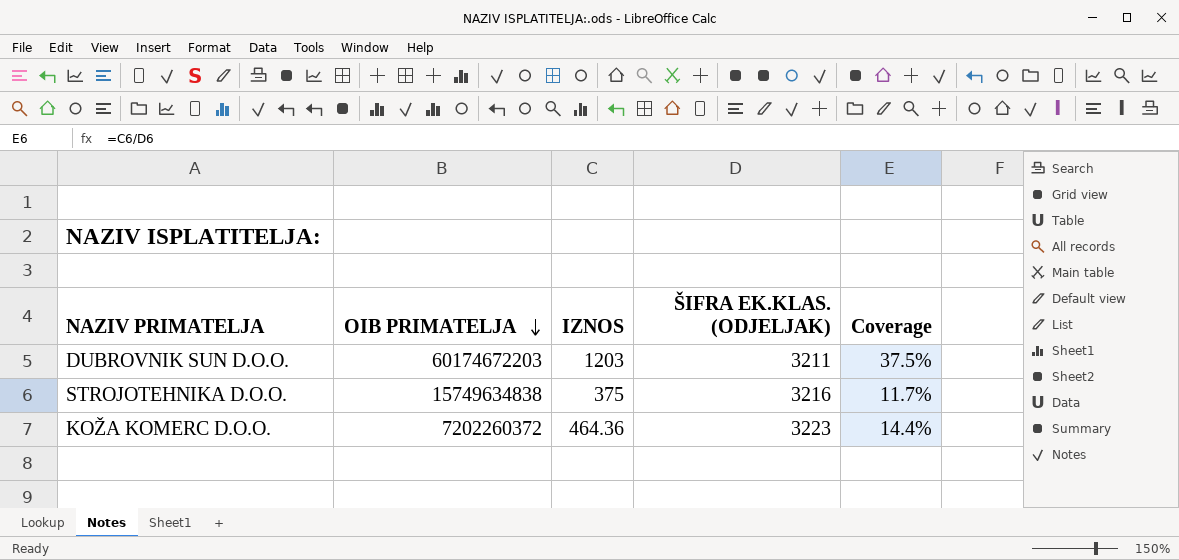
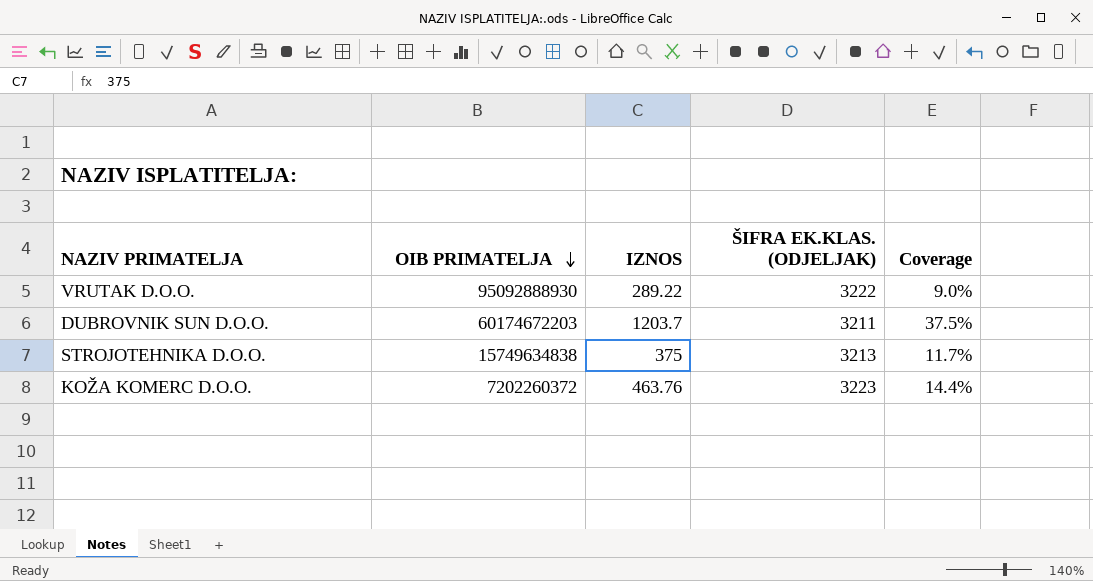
row VRUTAK D.O.O.: none -> 95092888930 | 289.22 | 3222 | 9.0%
DUBROVNIK SUN D.O.O. | IZNOS: 1203 -> 1203.7
STROJOTEHNIKA D.O.O. | ŠIFRA EK.KLAS. (ODJELJAK): 3216 -> 3213
KOŽA KOMERC D.O.O. | IZNOS: 464.36 -> 463.76

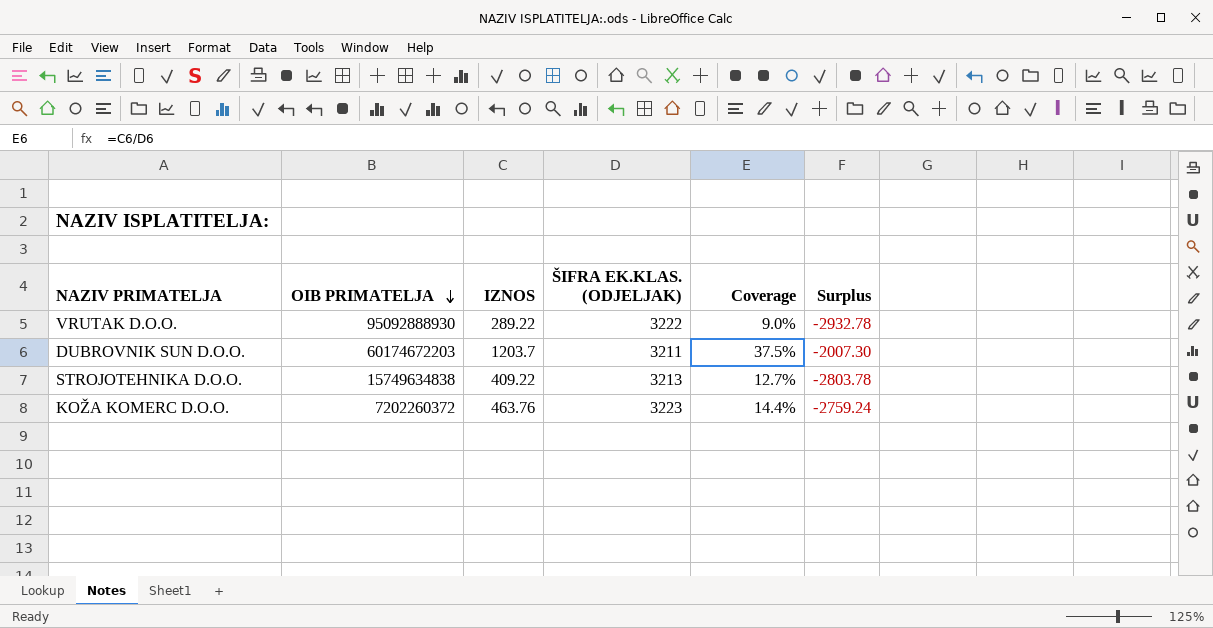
column Surplus | formula: none -> [IZNOS] - [ŠIFRA EK.KLAS. (ODJELJAK)]
STROJOTEHNIKA D.O.O. | IZNOS: 375 -> 409.22
STROJOTEHNIKA D.O.O. | Coverage: 11.7% -> 12.7%

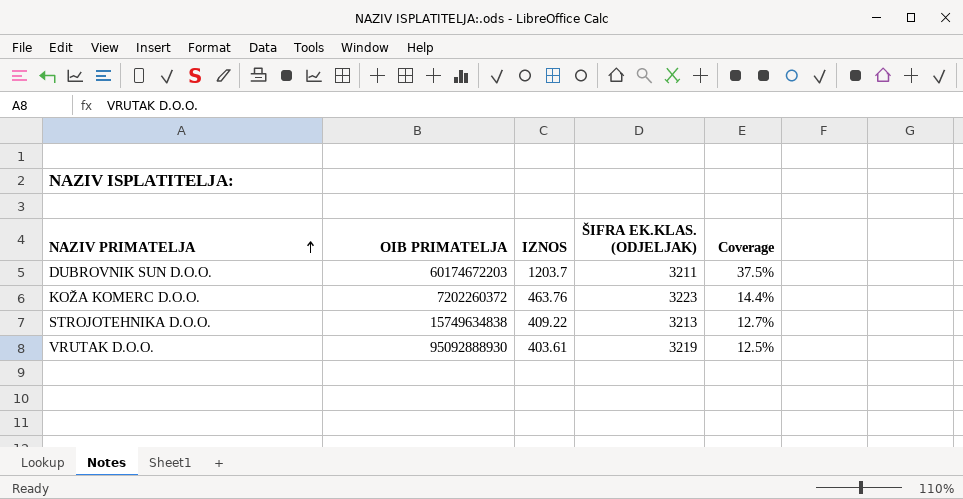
row order: OIB PRIMATELJA descending -> NAZIV PRIMATELJA ascending
column Surplus | formula: [IZNOS] - [ŠIFRA EK.KLAS. (ODJELJAK)] -> none
VRUTAK D.O.O. | IZNOS: 289.22 -> 403.61
VRUTAK D.O.O. | ŠIFRA EK.KLAS. (ODJELJAK): 3222 -> 3219
VRUTAK D.O.O. | Coverage: 9.0% -> 12.5%

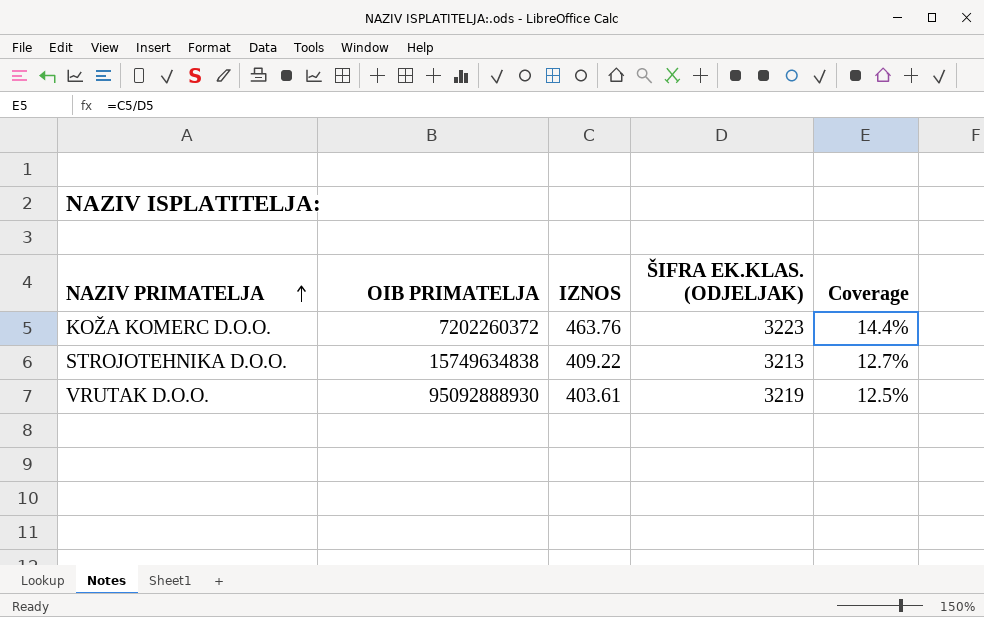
row DUBROVNIK SUN D.O.O.: 60174672203 | 1203.7 | 3211 | 37.5% -> none

